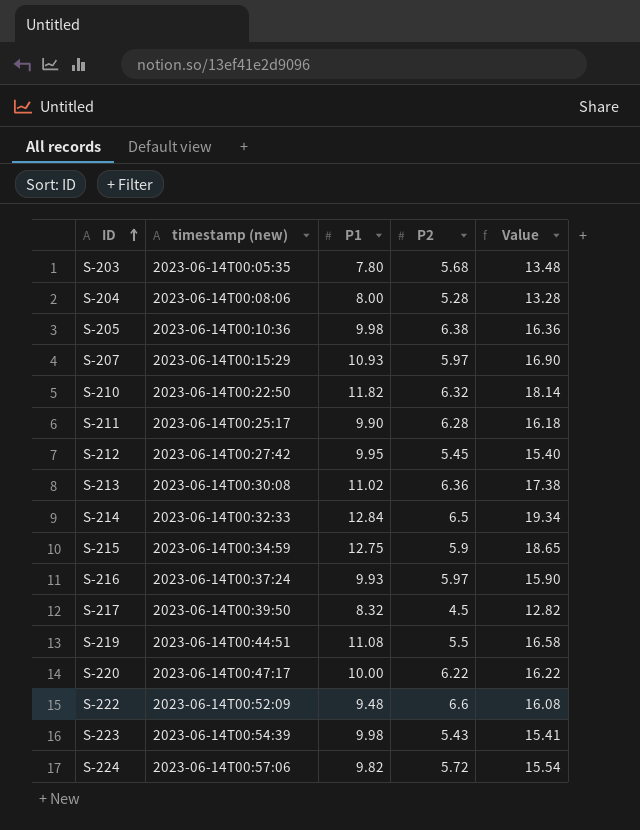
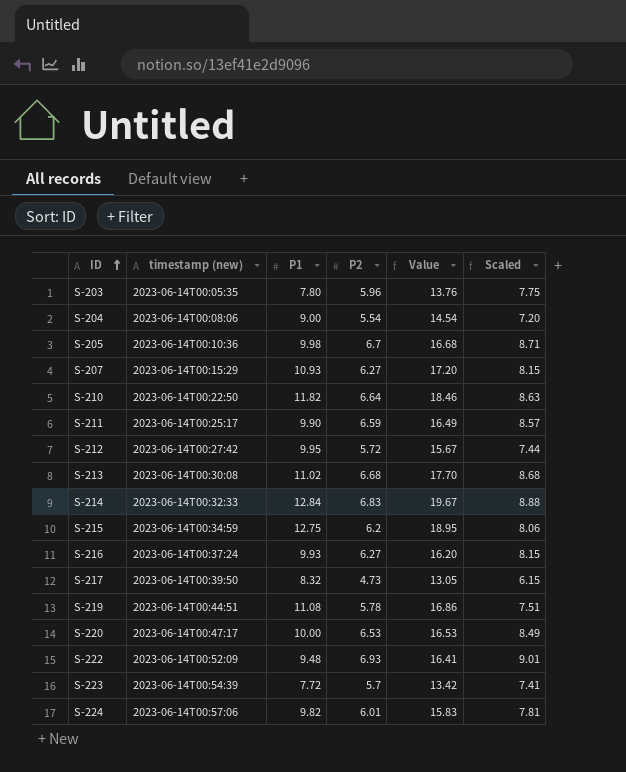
column Scaled | formula: none -> [P2] * 1.3
S-203 | P2: 5.68 -> 5.96
S-203 | Value: 13.48 -> 13.76
S-204 | P1: 8.00 -> 9.00
S-204 | P2: 5.28 -> 5.54
S-204 | Value: 13.28 -> 14.54
S-205 | P2: 6.38 -> 6.7
S-205 | Value: 16.36 -> 16.68
S-207 | P2: 5.97 -> 6.27
S-207 | Value: 16.90 -> 17.20
S-210 | P2: 6.32 -> 6.64
S-210 | Value: 18.14 -> 18.46
S-211 | P2: 6.28 -> 6.59
S-211 | Value: 16.18 -> 16.49
S-212 | P2: 5.45 -> 5.72
S-212 | Value: 15.40 -> 15.67
S-213 | P2: 6.36 -> 6.68
S-213 | Value: 17.38 -> 17.70
S-214 | P2: 6.5 -> 6.83
S-214 | Value: 19.34 -> 19.67
S-215 | P2: 5.9 -> 6.2
S-215 | Value: 18.65 -> 18.95
S-216 | P2: 5.97 -> 6.27
S-216 | Value: 15.90 -> 16.20
S-217 | P2: 4.5 -> 4.73
S-217 | Value: 12.82 -> 13.05
S-219 | P2: 5.5 -> 5.78
S-219 | Value: 16.58 -> 16.86
S-220 | P2: 6.22 -> 6.53
S-220 | Value: 16.22 -> 16.53
S-222 | P2: 6.6 -> 6.93
S-222 | Value: 16.08 -> 16.41
S-223 | P1: 9.98 -> 7.72
S-223 | P2: 5.43 -> 5.7
S-223 | Value: 15.41 -> 13.42
S-224 | P2: 5.72 -> 6.01
S-224 | Value: 15.54 -> 15.83

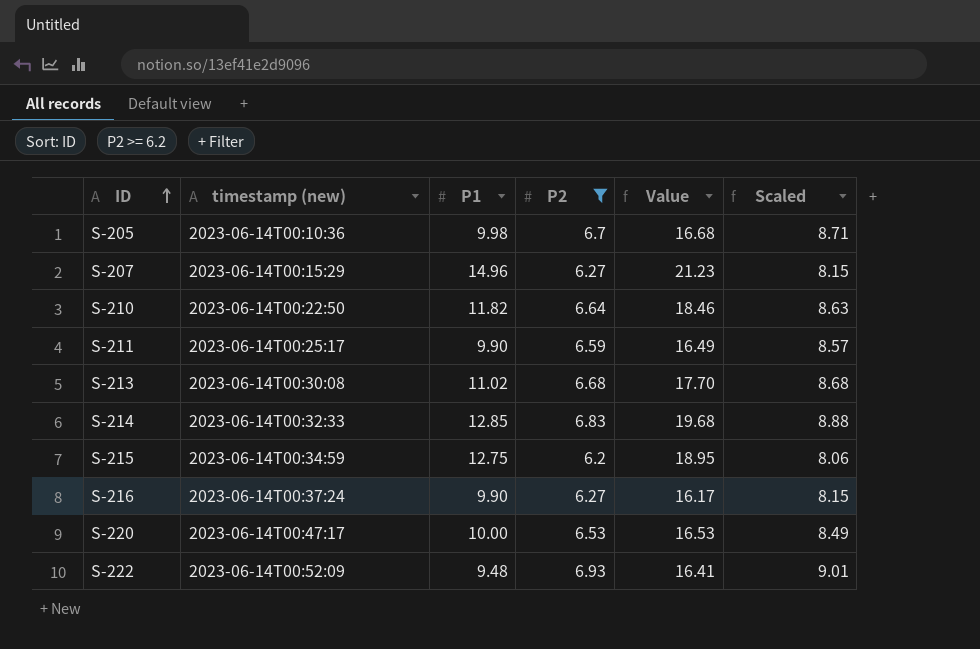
filter: none -> P2 >= 6.2
S-207 | P1: 10.93 -> 14.96
S-207 | Value: 17.20 -> 21.23
S-214 | P1: 12.84 -> 12.85
S-214 | Value: 19.67 -> 19.68
S-216 | P1: 9.93 -> 9.90
S-216 | Value: 16.20 -> 16.17

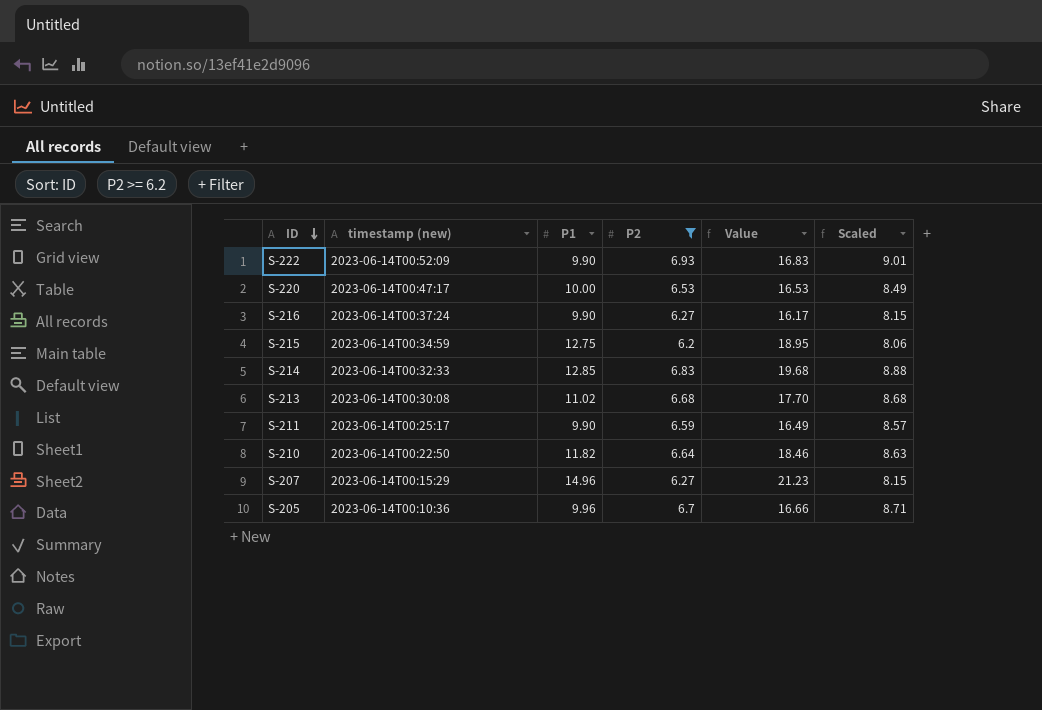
row order: ID ascending -> ID descending
S-222 | P1: 9.48 -> 9.90
S-222 | Value: 16.41 -> 16.83
S-205 | P1: 9.98 -> 9.96
S-205 | Value: 16.68 -> 16.66

